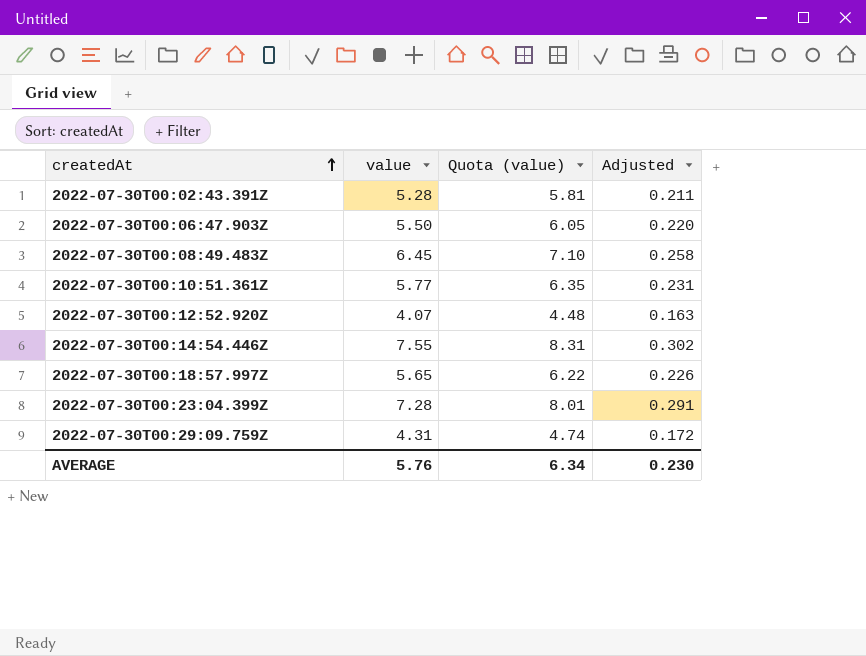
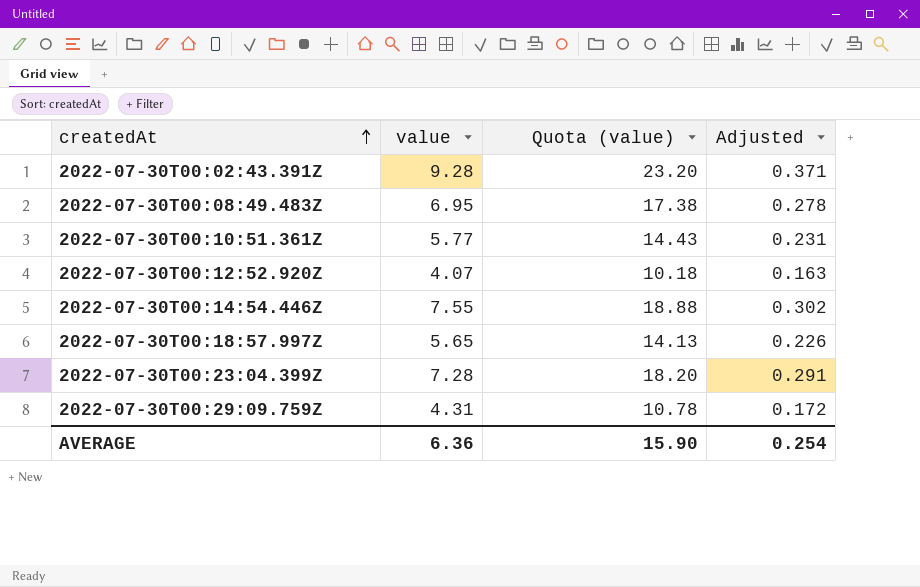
column Quota (value) | formula: [value] * 1.1 -> [value] * 2.5
row 2022-07-30T00:06:47.903Z: 5.50 | 6.05 | 0.220 -> none
2022-07-30T00:02:43.391Z | value: 5.28 -> 9.28
2022-07-30T00:02:43.391Z | Adjusted: 0.211 -> 0.371
2022-07-30T00:08:49.483Z | value: 6.45 -> 6.95
2022-07-30T00:08:49.483Z | Adjusted: 0.258 -> 0.278
AVERAGE | value: 5.76 -> 6.36
AVERAGE | Quota (value): 6.34 -> 15.90
AVERAGE | Adjusted: 0.230 -> 0.254

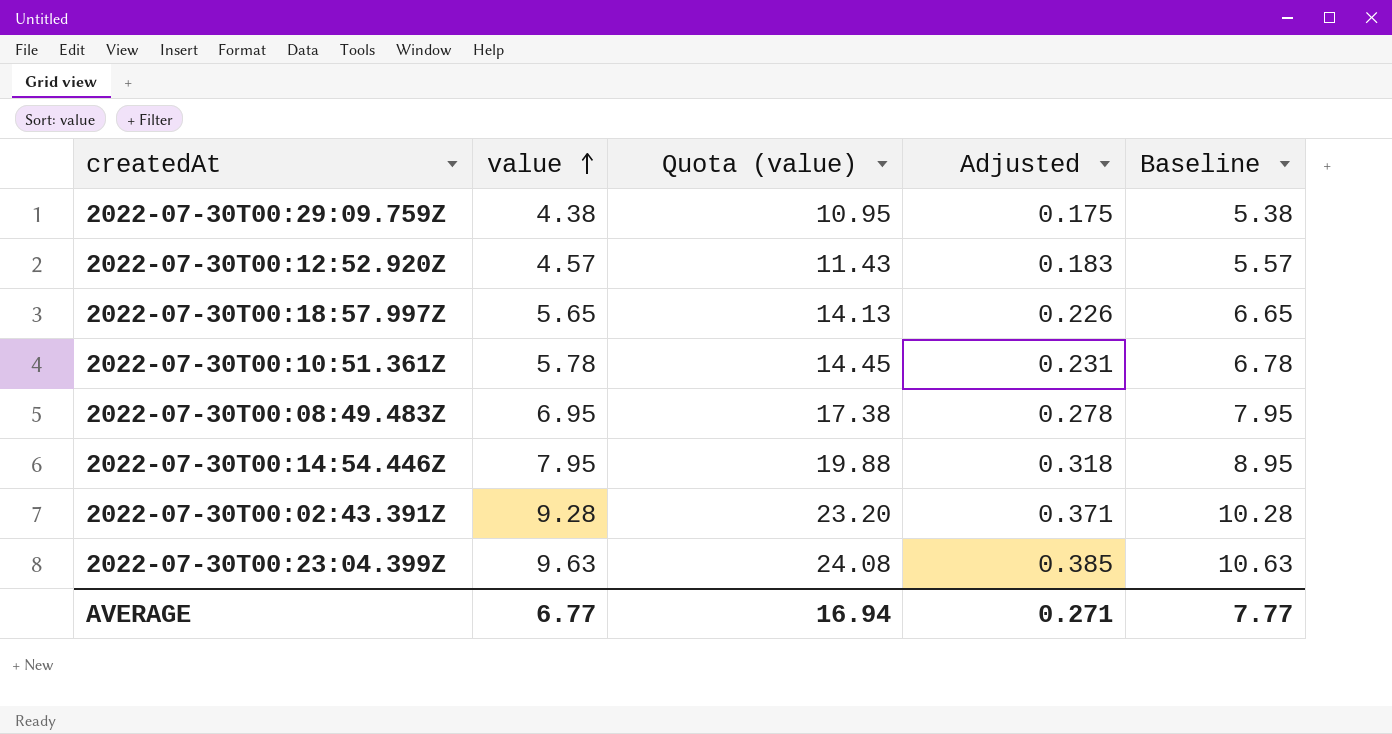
row order: createdAt ascending -> value ascending
column Baseline | formula: none -> [value] + 1
2022-07-30T00:29:09.759Z | value: 4.31 -> 4.38
2022-07-30T00:29:09.759Z | Quota (value): 10.78 -> 10.95
2022-07-30T00:29:09.759Z | Adjusted: 0.172 -> 0.175
2022-07-30T00:12:52.920Z | value: 4.07 -> 4.57
2022-07-30T00:12:52.920Z | Quota (value): 10.18 -> 11.43
2022-07-30T00:12:52.920Z | Adjusted: 0.163 -> 0.183
2022-07-30T00:10:51.361Z | value: 5.77 -> 5.78
2022-07-30T00:10:51.361Z | Quota (value): 14.43 -> 14.45
2022-07-30T00:14:54.446Z | value: 7.55 -> 7.95
2022-07-30T00:14:54.446Z | Quota (value): 18.88 -> 19.88
2022-07-30T00:14:54.446Z | Adjusted: 0.302 -> 0.318
2022-07-30T00:23:04.399Z | value: 7.28 -> 9.63
2022-07-30T00:23:04.399Z | Quota (value): 18.20 -> 24.08
2022-07-30T00:23:04.399Z | Adjusted: 0.291 -> 0.385
AVERAGE | value: 6.36 -> 6.77
AVERAGE | Quota (value): 15.90 -> 16.94
AVERAGE | Adjusted: 0.254 -> 0.271

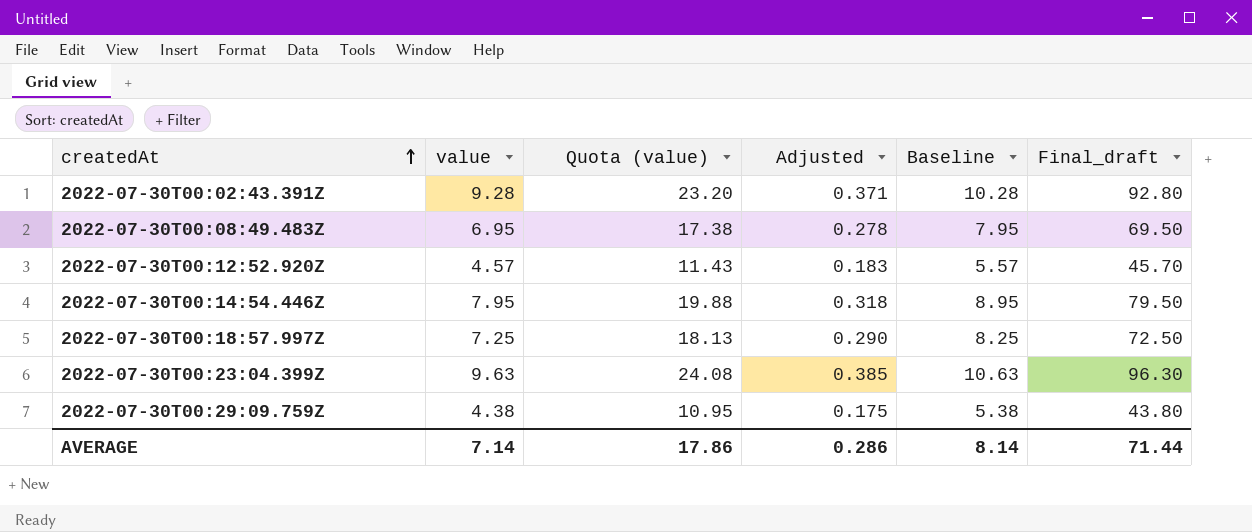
row order: value ascending -> createdAt ascending
column Final_draft | formula: none -> [value] * 10
row 2022-07-30T00:10:51.361Z: 5.78 | 14.45 | 0.231 | 6.78 -> none
2022-07-30T00:18:57.997Z | value: 5.65 -> 7.25
2022-07-30T00:18:57.997Z | Quota (value): 14.13 -> 18.13
2022-07-30T00:18:57.997Z | Adjusted: 0.226 -> 0.290
2022-07-30T00:18:57.997Z | Baseline: 6.65 -> 8.25
AVERAGE | value: 6.77 -> 7.14
AVERAGE | Quota (value): 16.94 -> 17.86
AVERAGE | Adjusted: 0.271 -> 0.286
AVERAGE | Baseline: 7.77 -> 8.14

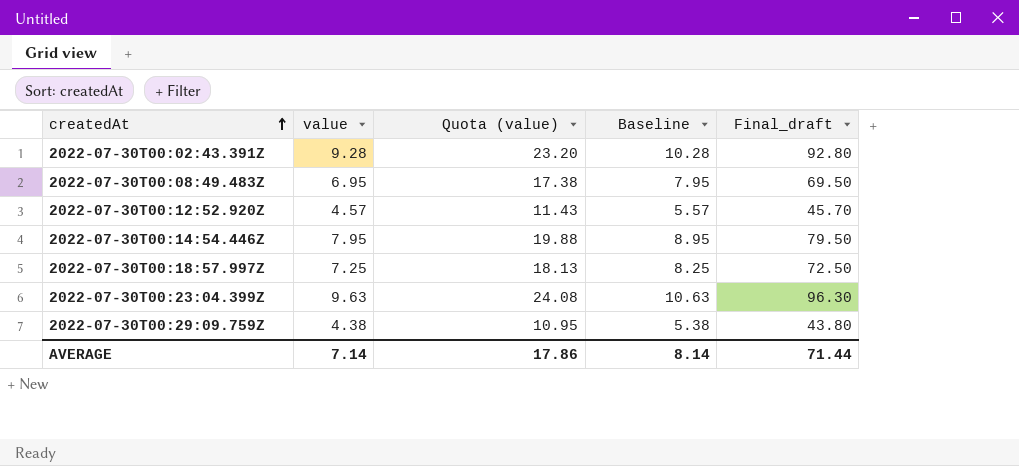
column Adjusted | formula: [value] * 0.04 -> none

